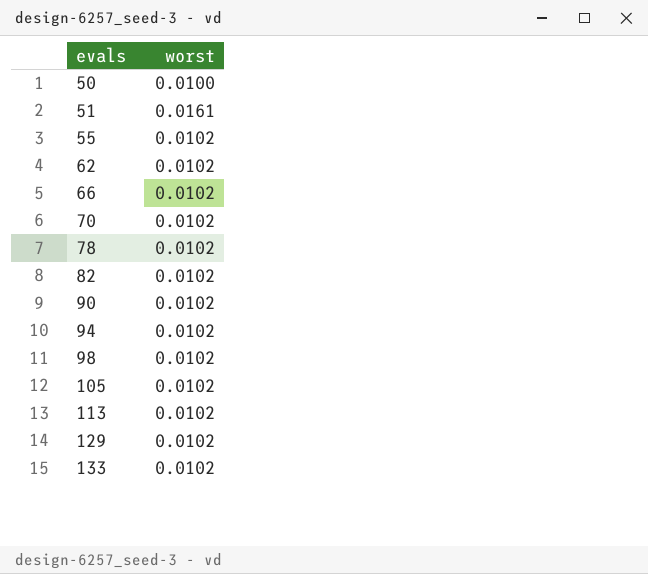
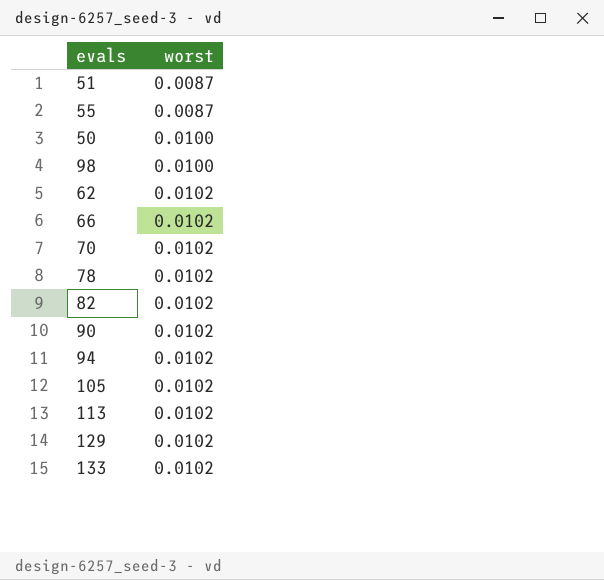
row order: evals ascending -> worst ascending
51 | worst: 0.0161 -> 0.0087
55 | worst: 0.0102 -> 0.0087
98 | worst: 0.0102 -> 0.0100

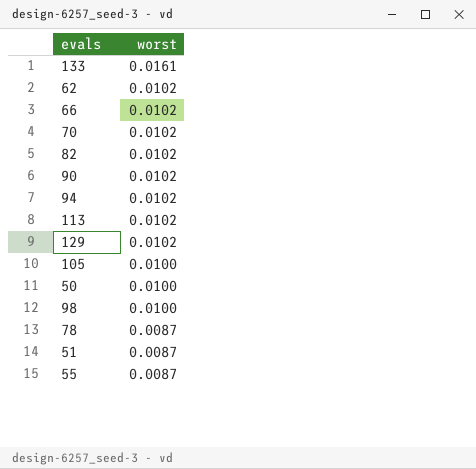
row order: worst ascending -> worst descending
133 | worst: 0.0102 -> 0.0161
105 | worst: 0.0102 -> 0.0100
78 | worst: 0.0102 -> 0.0087

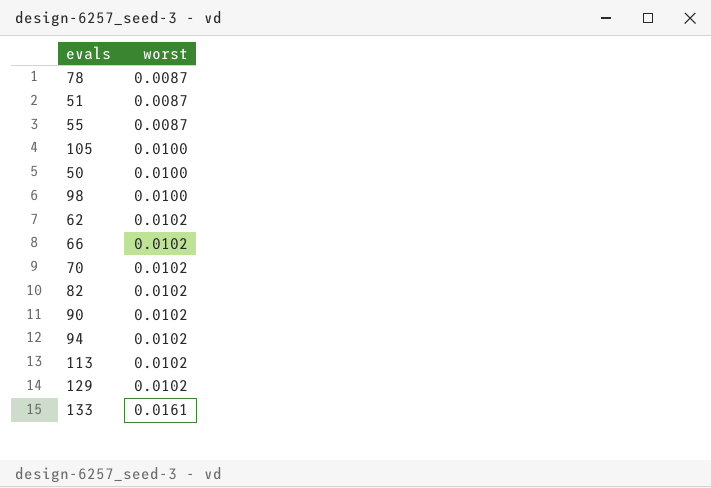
row order: worst descending -> worst ascending

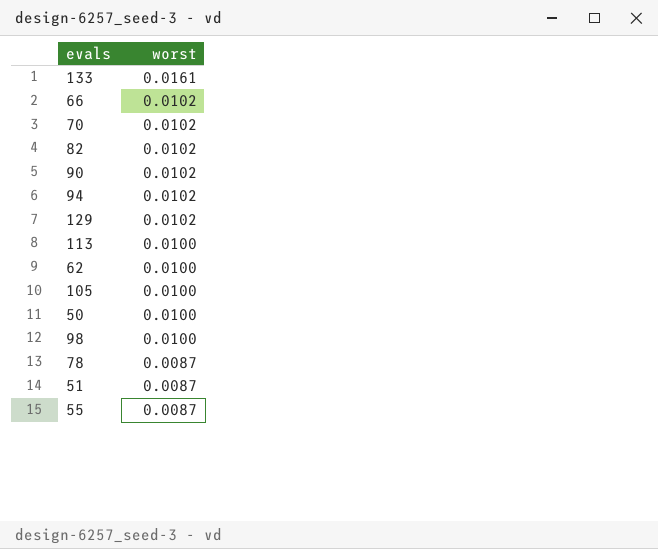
row order: worst ascending -> worst descending
113 | worst: 0.0102 -> 0.0100
62 | worst: 0.0102 -> 0.0100

